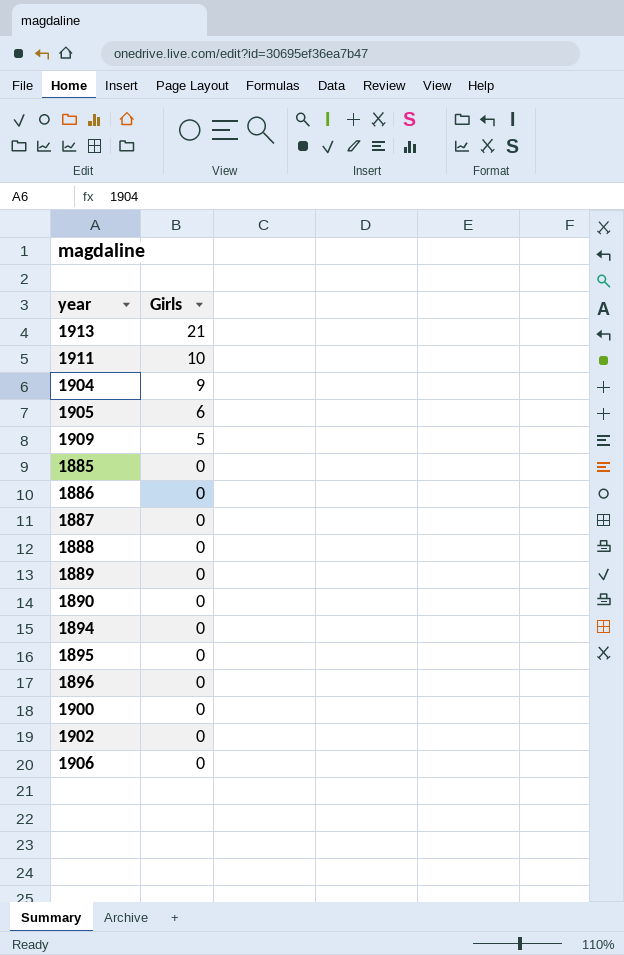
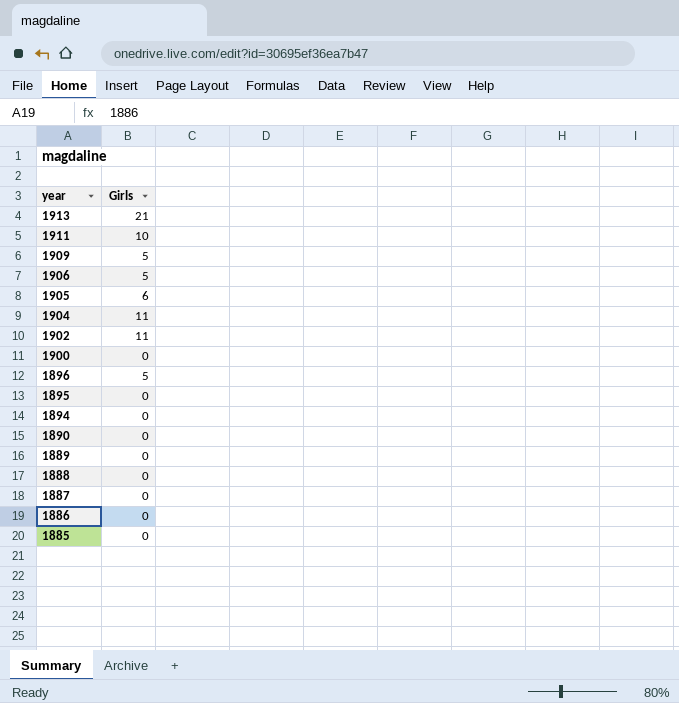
row order: Girls descending -> year descending
1906 | Girls: 0 -> 5
1904 | Girls: 9 -> 11
1902 | Girls: 0 -> 11
1896 | Girls: 0 -> 5

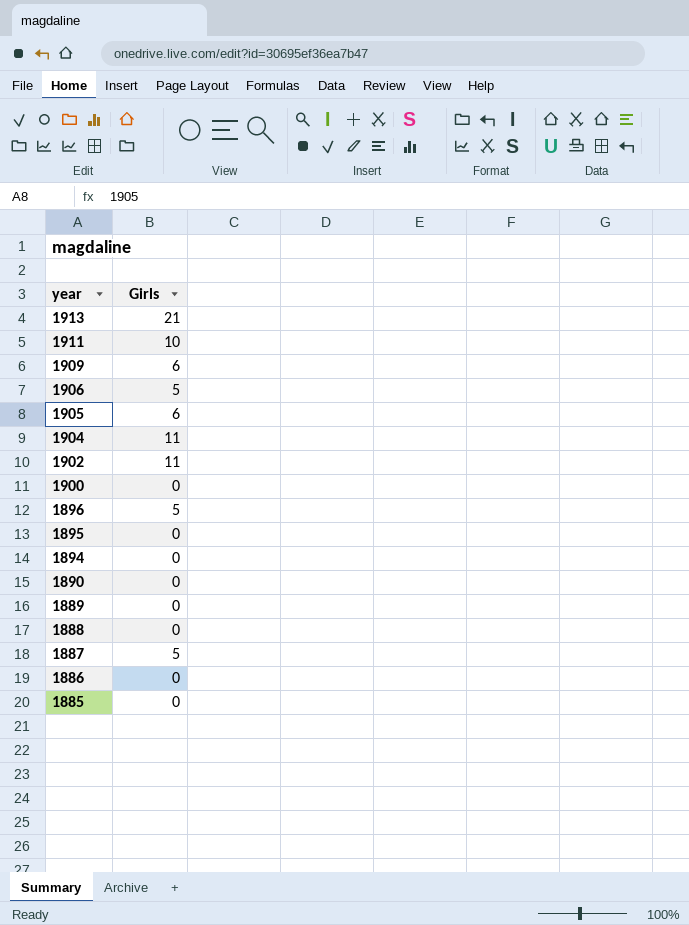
1909 | Girls: 5 -> 6
1887 | Girls: 0 -> 5

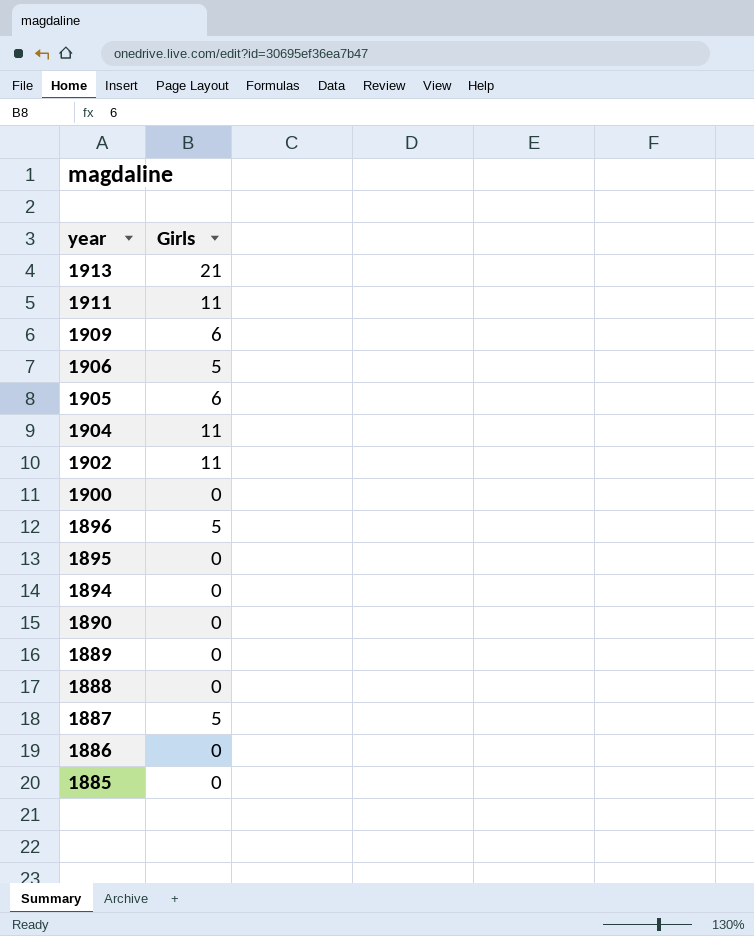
1911 | Girls: 10 -> 11

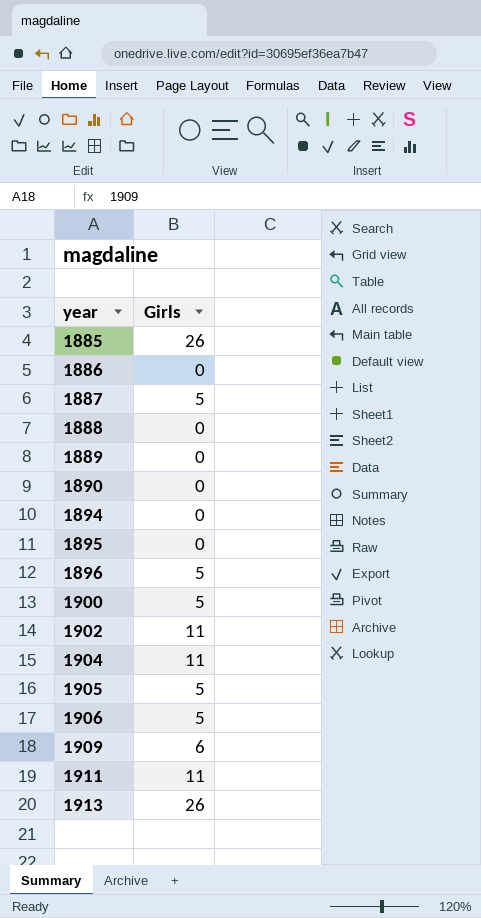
row order: year descending -> year ascending
1885 | Girls: 0 -> 26
1900 | Girls: 0 -> 5
1905 | Girls: 6 -> 5
1913 | Girls: 21 -> 26

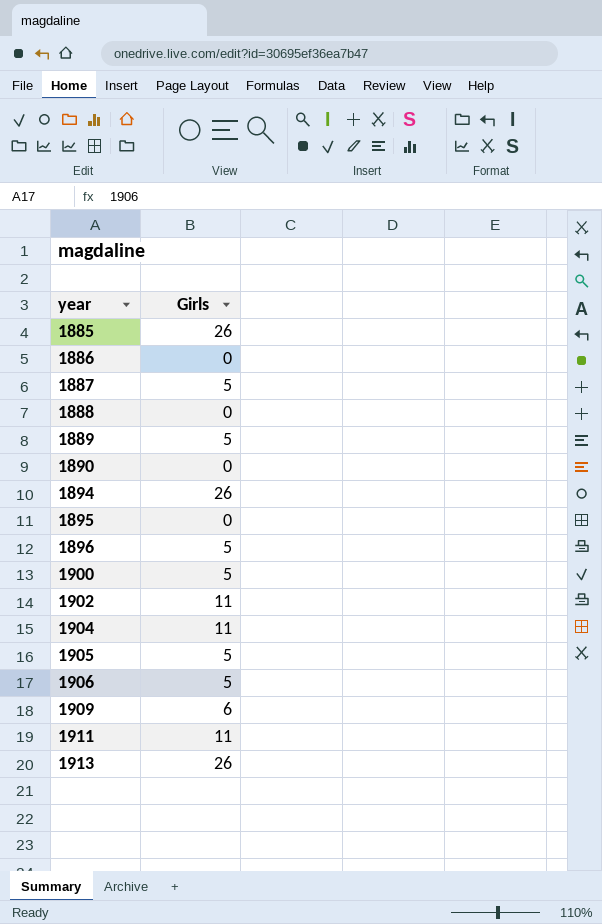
1889 | Girls: 0 -> 5
1894 | Girls: 0 -> 26

